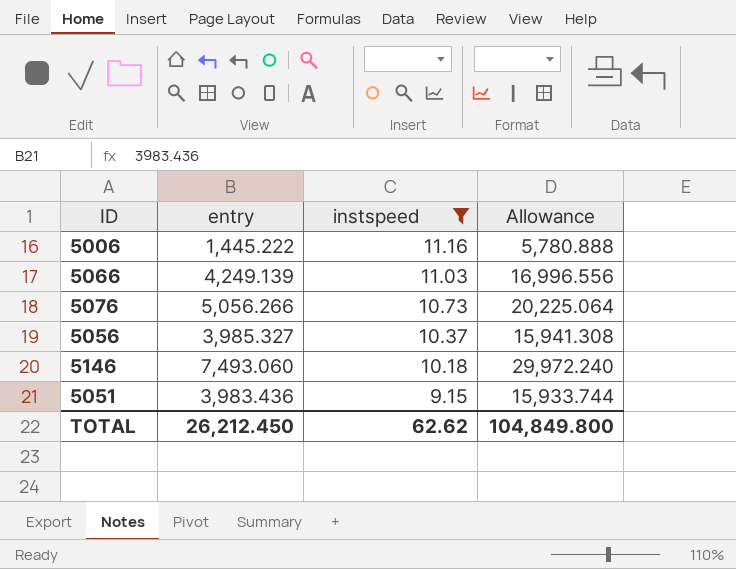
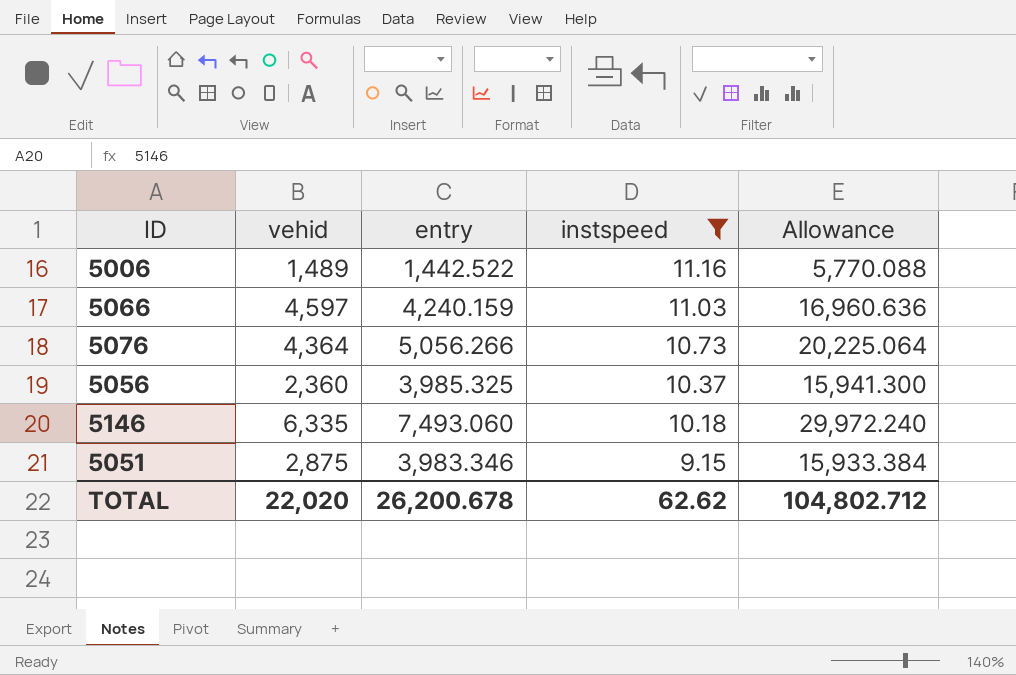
column vehid | position: none -> 2
5006 | entry: 1,445.222 -> 1,442.522
5006 | Allowance: 5,780.888 -> 5,770.088
5066 | entry: 4,249.139 -> 4,240.159
5066 | Allowance: 16,996.556 -> 16,960.636
5056 | entry: 3,985.327 -> 3,985.325
5056 | Allowance: 15,941.308 -> 15,941.300
5051 | entry: 3,983.436 -> 3,983.346
5051 | Allowance: 15,933.744 -> 15,933.384
TOTAL | entry: 26,212.450 -> 26,200.678
TOTAL | Allowance: 104,849.800 -> 104,802.712

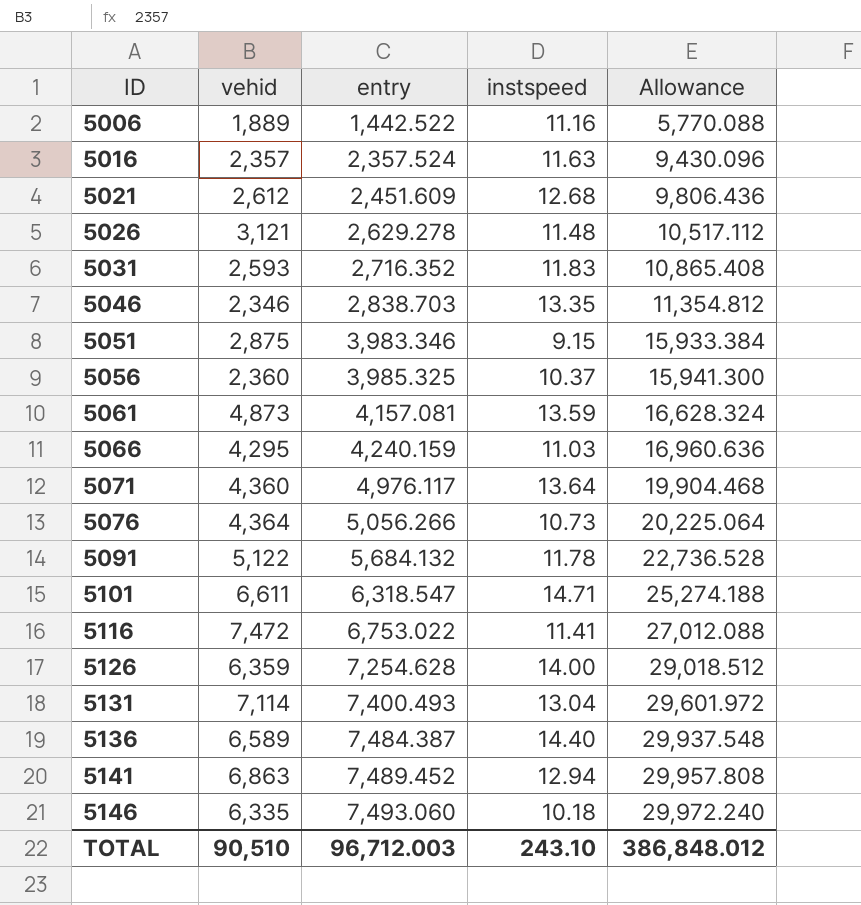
filter: instspeed <= 11.16 -> none
row order: instspeed descending -> ID ascending
5006 | vehid: 1,489 -> 1,889
5066 | vehid: 4,597 -> 4,295
TOTAL | vehid: 22,020 -> 90,510
TOTAL | entry: 26,200.678 -> 96,712.003
TOTAL | instspeed: 62.62 -> 243.10
TOTAL | Allowance: 104,802.712 -> 386,848.012

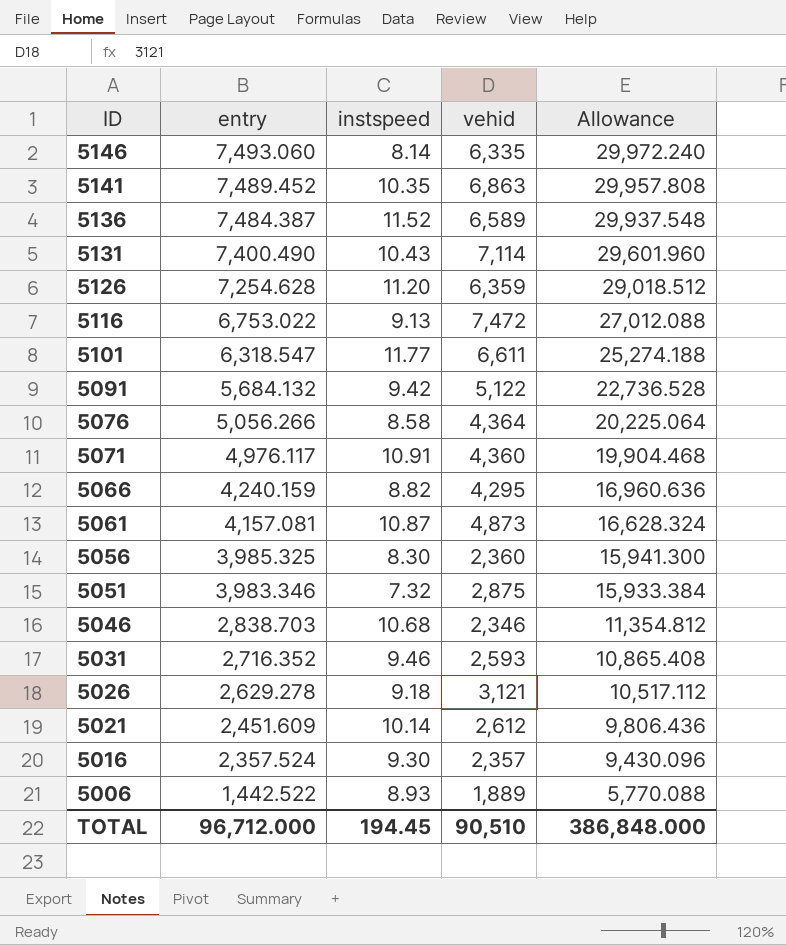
row order: ID ascending -> ID descending
column vehid | position: 2 -> 4
5146 | instspeed: 10.18 -> 8.14
5141 | instspeed: 12.94 -> 10.35
5136 | instspeed: 14.40 -> 11.52
5131 | entry: 7,400.493 -> 7,400.490
5131 | instspeed: 13.04 -> 10.43
5131 | Allowance: 29,601.972 -> 29,601.960
5126 | instspeed: 14.00 -> 11.20
5116 | instspeed: 11.41 -> 9.13
5101 | instspeed: 14.71 -> 11.77
5091 | instspeed: 11.78 -> 9.42
5076 | instspeed: 10.73 -> 8.58
5071 | instspeed: 13.64 -> 10.91
5066 | instspeed: 11.03 -> 8.82
5061 | instspeed: 13.59 -> 10.87
5056 | instspeed: 10.37 -> 8.30
5051 | instspeed: 9.15 -> 7.32
5046 | instspeed: 13.35 -> 10.68
5031 | instspeed: 11.83 -> 9.46
5026 | instspeed: 11.48 -> 9.18
5021 | instspeed: 12.68 -> 10.14
5016 | instspeed: 11.63 -> 9.30
5006 | instspeed: 11.16 -> 8.93
TOTAL | entry: 96,712.003 -> 96,712.000
TOTAL | instspeed: 243.10 -> 194.45
TOTAL | Allowance: 386,848.012 -> 386,848.000

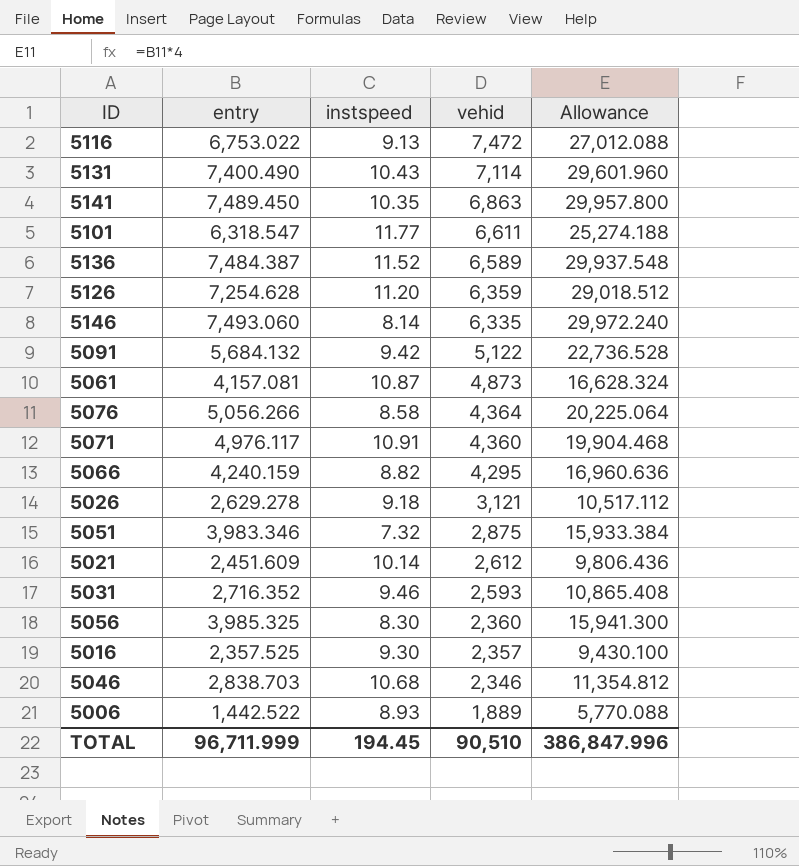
row order: ID descending -> vehid descending
5141 | entry: 7,489.452 -> 7,489.450
5141 | Allowance: 29,957.808 -> 29,957.800
5016 | entry: 2,357.524 -> 2,357.525
5016 | Allowance: 9,430.096 -> 9,430.100
TOTAL | entry: 96,712.000 -> 96,711.999
TOTAL | Allowance: 386,848.000 -> 386,847.996

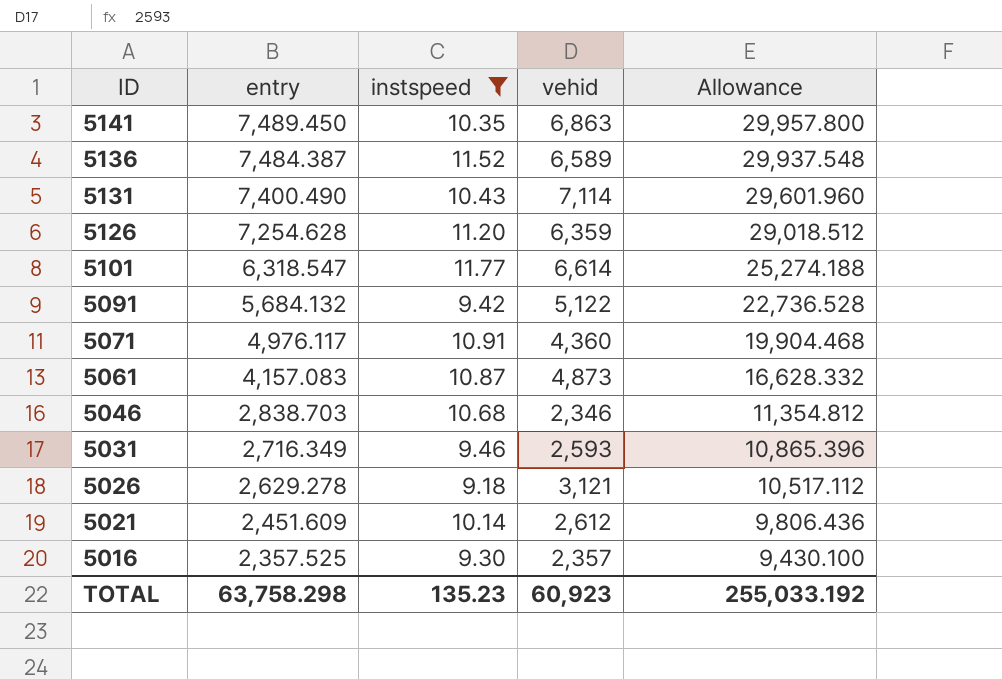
filter: none -> instspeed >= 9.18
row order: vehid descending -> ID descending
5101 | vehid: 6,611 -> 6,614
5061 | entry: 4,157.081 -> 4,157.083
5061 | Allowance: 16,628.324 -> 16,628.332
5031 | entry: 2,716.352 -> 2,716.349
5031 | Allowance: 10,865.408 -> 10,865.396
TOTAL | entry: 96,711.999 -> 63,758.298
TOTAL | instspeed: 194.45 -> 135.23
TOTAL | vehid: 90,510 -> 60,923
TOTAL | Allowance: 386,847.996 -> 255,033.192

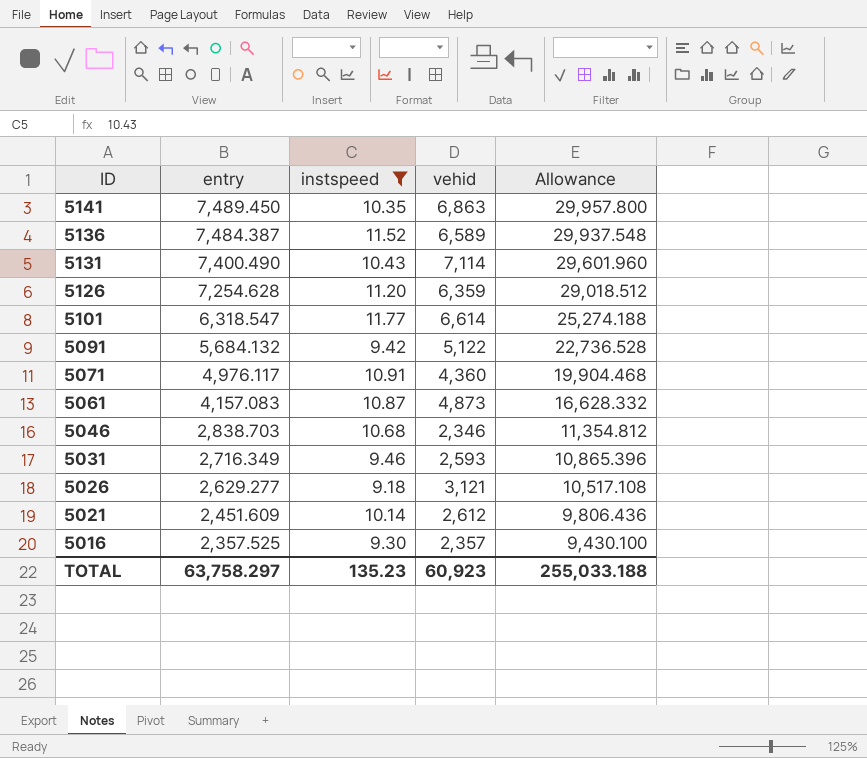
5026 | entry: 2,629.278 -> 2,629.277
5026 | Allowance: 10,517.112 -> 10,517.108
TOTAL | entry: 63,758.298 -> 63,758.297
TOTAL | Allowance: 255,033.192 -> 255,033.188

